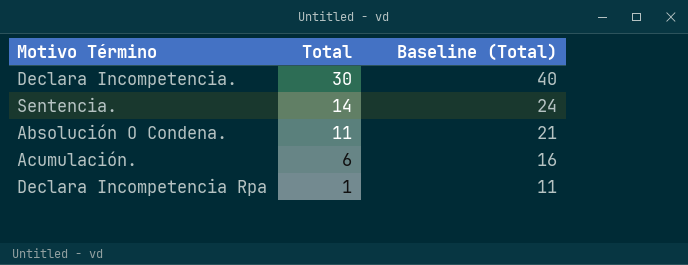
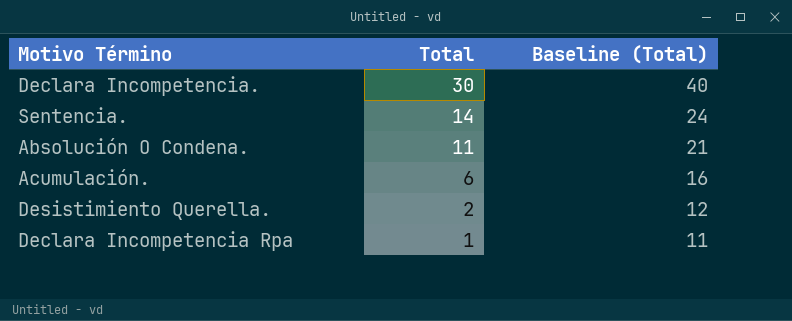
row Desistimiento Querella.: none -> 2 | 12

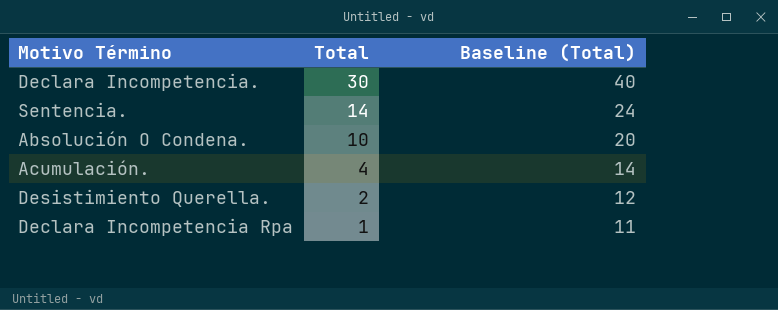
Absolución O Condena. | Total: 11 -> 10
Absolución O Condena. | Baseline (Total): 21 -> 20
Acumulación. | Total: 6 -> 4
Acumulación. | Baseline (Total): 16 -> 14

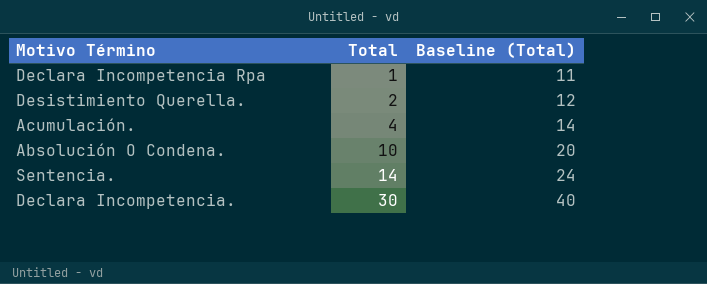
row order: Total descending -> Total ascending

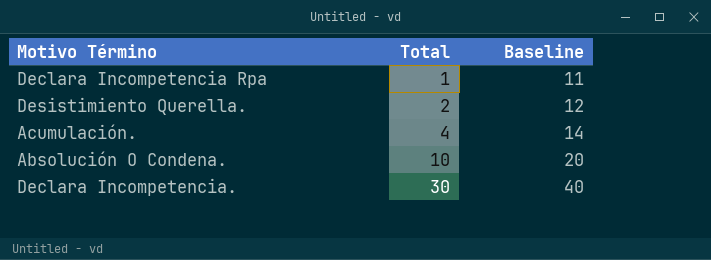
column name: Baseline (Total) -> Baseline
row Sentencia.: 14 | 24 -> none

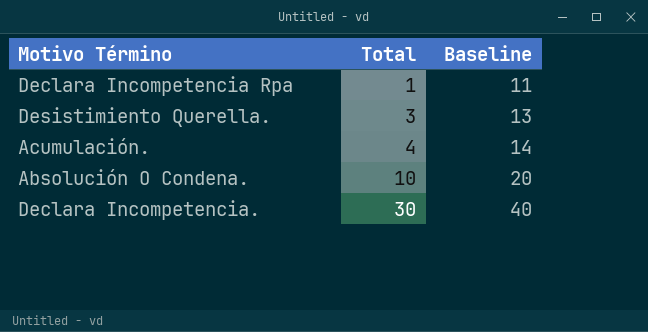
Desistimiento Querella. | Total: 2 -> 3
Desistimiento Querella. | Baseline: 12 -> 13

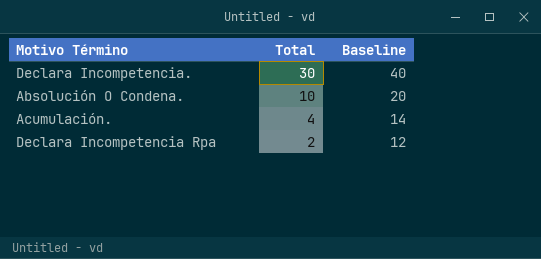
row order: Total ascending -> Total descending
row Desistimiento Querella.: 3 | 13 -> none
Declara Incompetencia Rpa | Total: 1 -> 2
Declara Incompetencia Rpa | Baseline: 11 -> 12

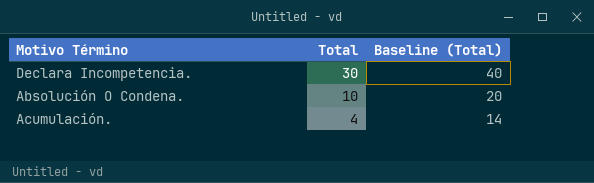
column name: Baseline -> Baseline (Total)
row Declara Incompetencia Rpa: 2 | 12 -> none

